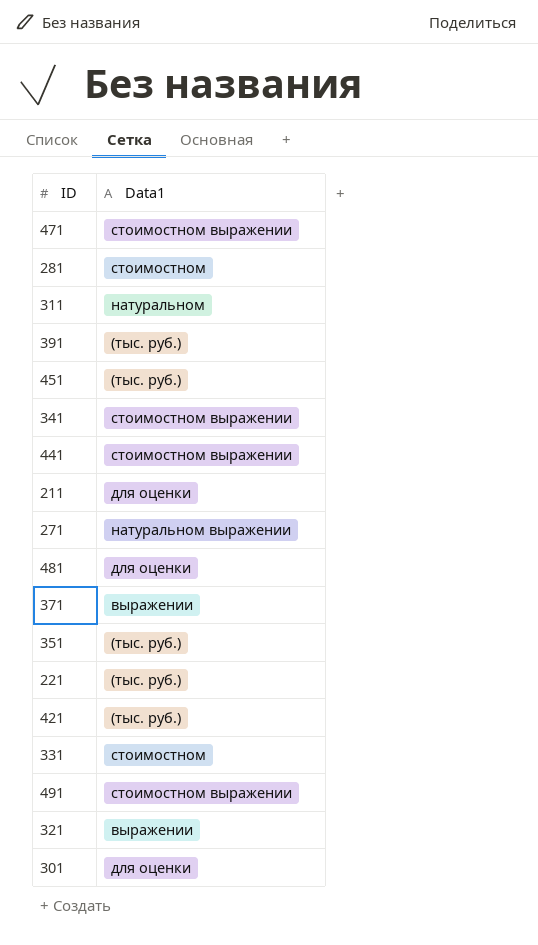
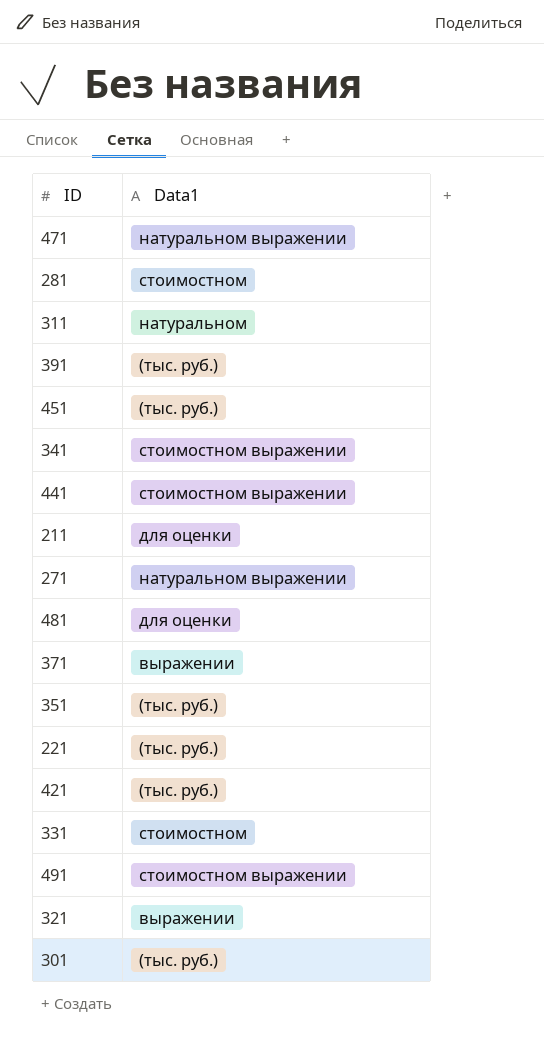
471 | Data1: стоимостном выражении -> натуральном выражении
301 | Data1: для оценки -> (тыс. руб.)

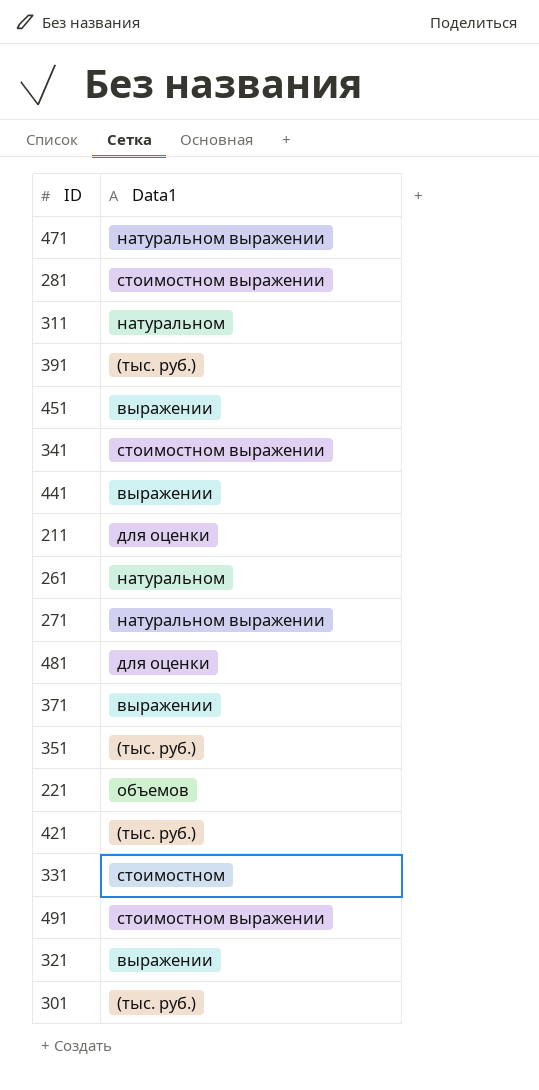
281 | Data1: стоимостном -> стоимостном выражении
451 | Data1: (тыс. руб.) -> выражении
441 | Data1: стоимостном выражении -> выражении
row 261: none -> натуральном
221 | Data1: (тыс. руб.) -> объемов

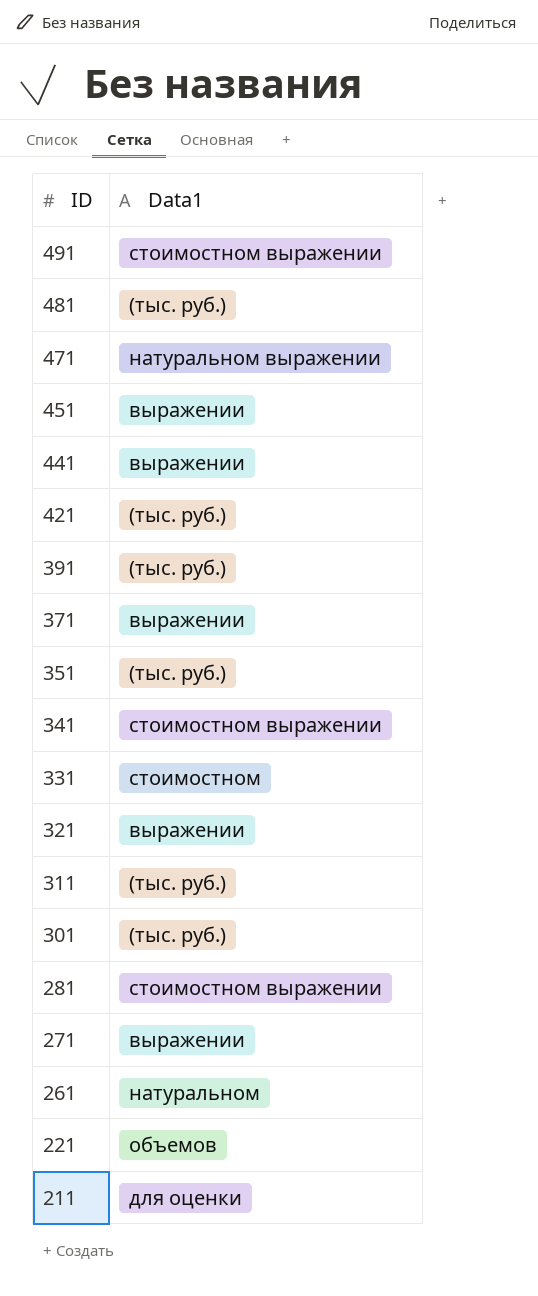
row order: none -> ID descending
481 | Data1: для оценки -> (тыс. руб.)
311 | Data1: натуральном -> (тыс. руб.)
271 | Data1: натуральном выражении -> выражении

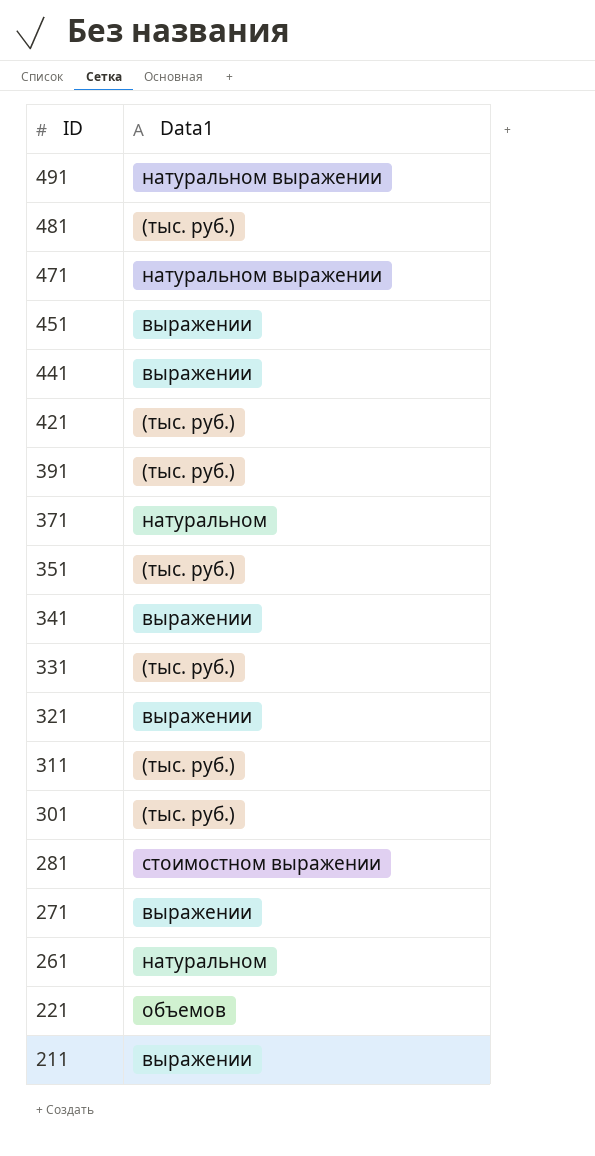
491 | Data1: стоимостном выражении -> натуральном выражении
371 | Data1: выражении -> натуральном
341 | Data1: стоимостном выражении -> выражении
331 | Data1: стоимостном -> (тыс. руб.)
211 | Data1: для оценки -> выражении

